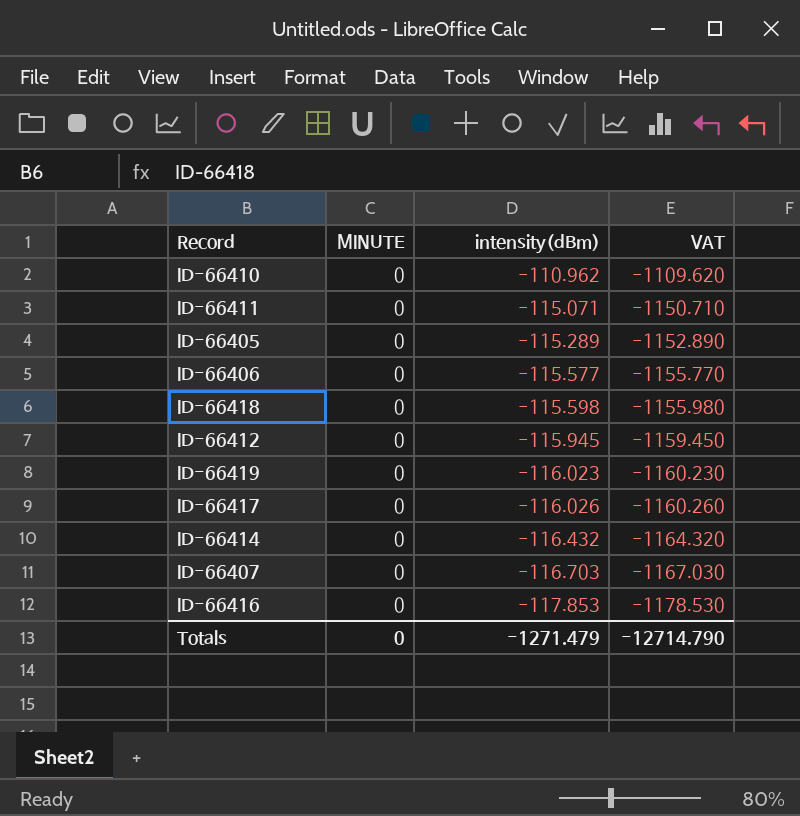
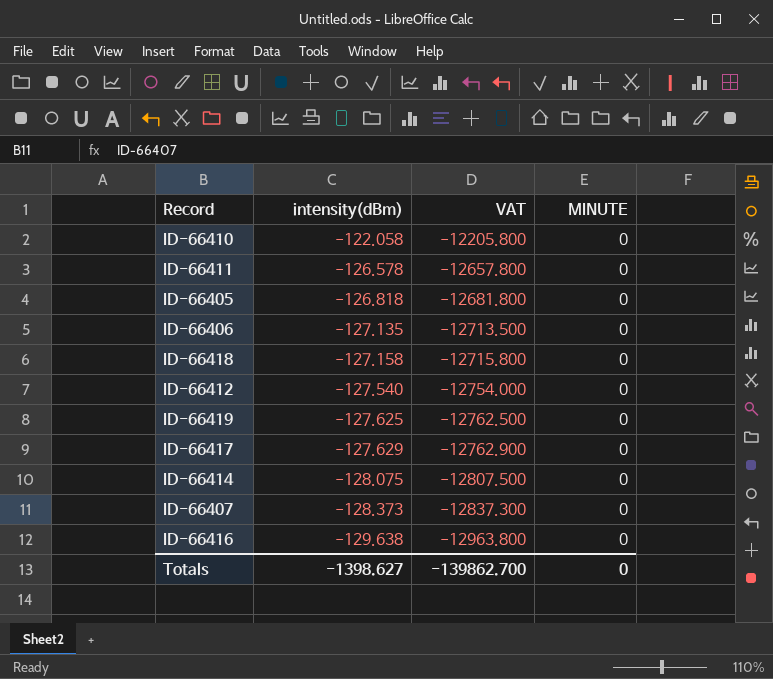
column VAT | formula: [intensity(dBm)] * 10 -> [intensity(dBm)] * 100
column MINUTE | position: 2 -> 4
ID-66410 | intensity(dBm): -110.962 -> -122.058
ID-66411 | intensity(dBm): -115.071 -> -126.578
ID-66405 | intensity(dBm): -115.289 -> -126.818
ID-66406 | intensity(dBm): -115.577 -> -127.135
ID-66418 | intensity(dBm): -115.598 -> -127.158
ID-66412 | intensity(dBm): -115.945 -> -127.540
ID-66419 | intensity(dBm): -116.023 -> -127.625
ID-66417 | intensity(dBm): -116.026 -> -127.629
ID-66414 | intensity(dBm): -116.432 -> -128.075
ID-66407 | intensity(dBm): -116.703 -> -128.373
ID-66416 | intensity(dBm): -117.853 -> -129.638
Totals | intensity(dBm): -1271.479 -> -1398.627
Totals | VAT: -12714.790 -> -139862.700

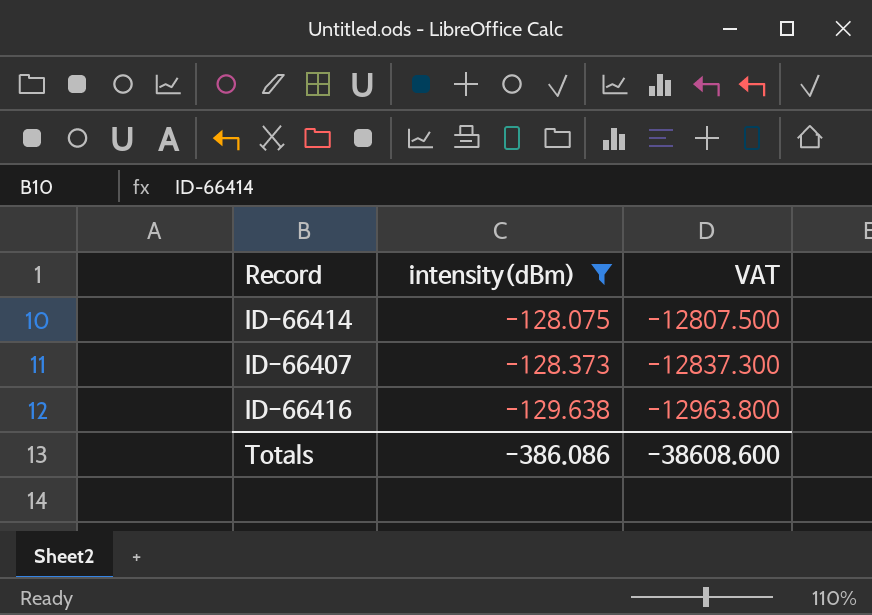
filter: none -> intensity(dBm) <= -128.075
column MINUTE | position: 4 -> none
Totals | intensity(dBm): -1398.627 -> -386.086
Totals | VAT: -139862.700 -> -38608.600

